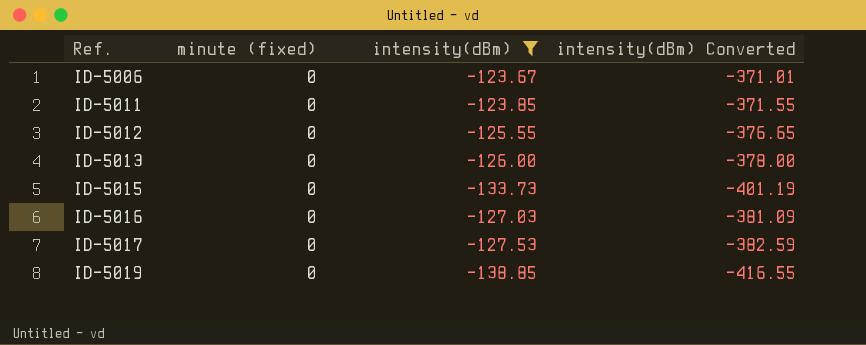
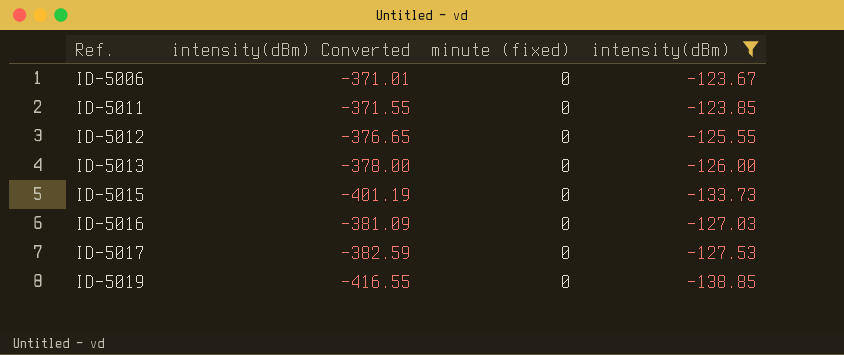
column intensity(dBm) Converted | position: 4 -> 2

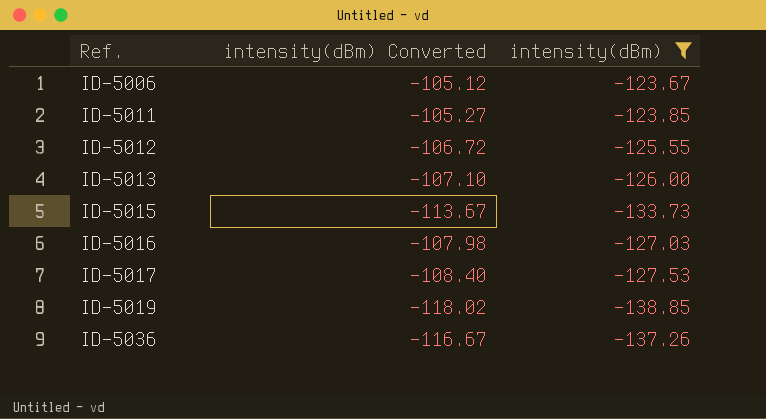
column minute (fixed) | position: 3 -> none
column intensity(dBm) Converted | formula: [intensity(dBm)] * 3 -> [intensity(dBm)] * 0.85
row ID-5036: none -> -116.67 | -137.26

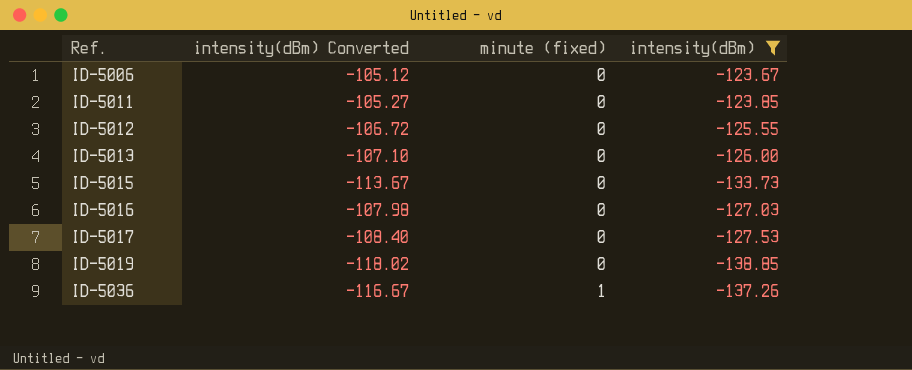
column minute (fixed) | position: none -> 3

